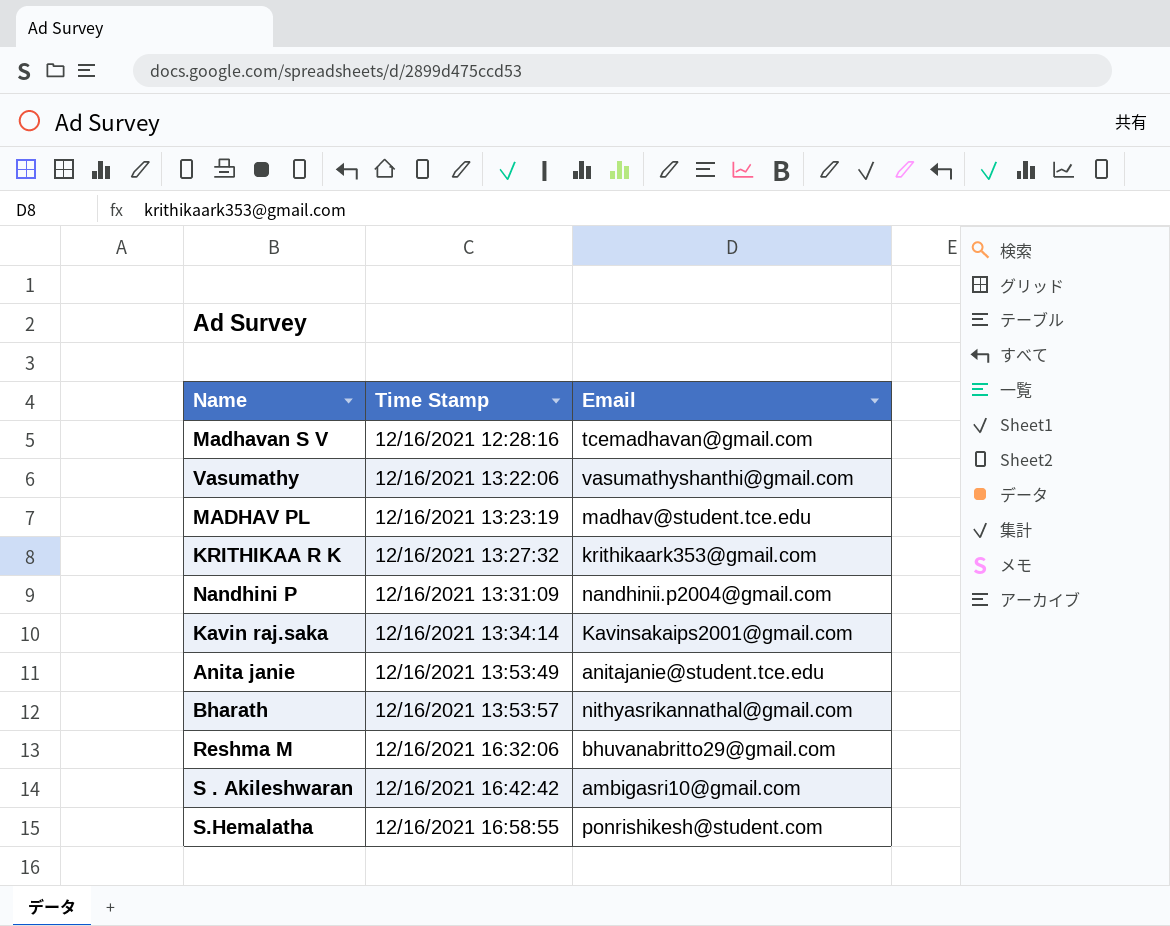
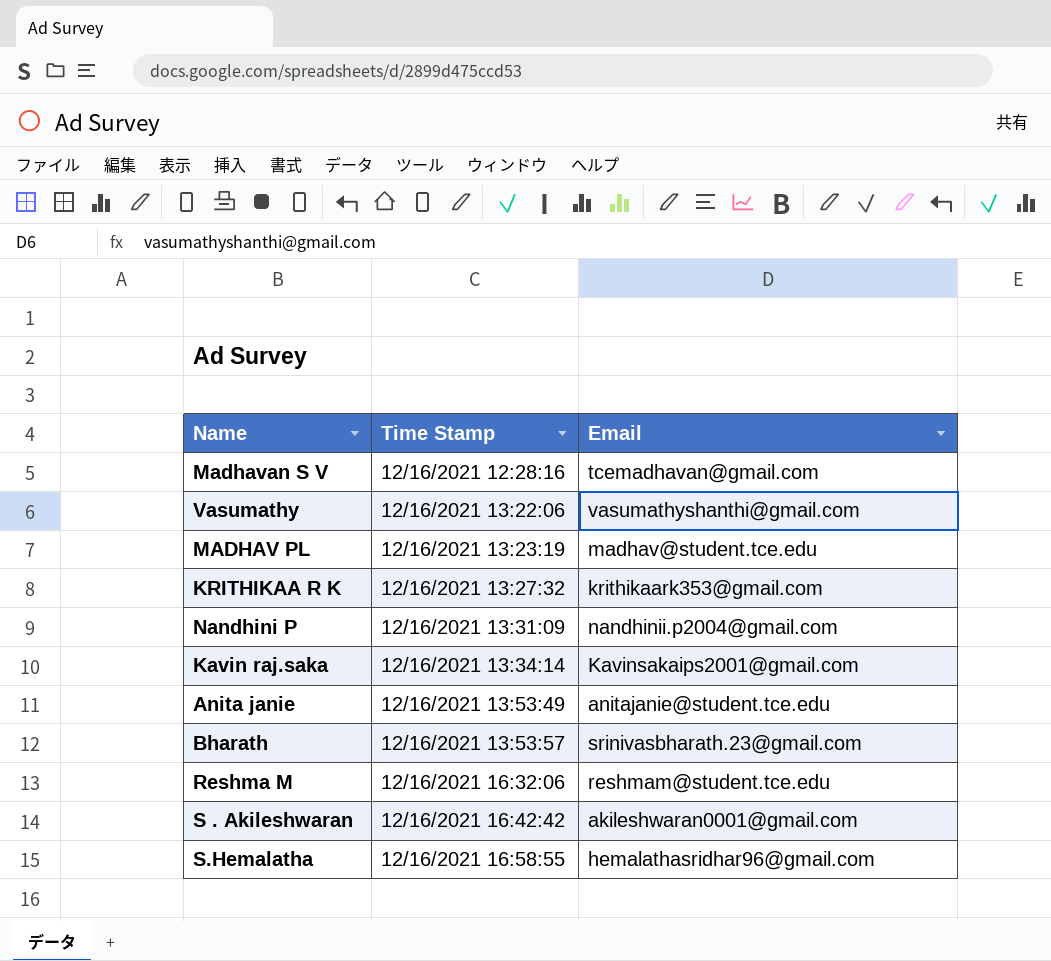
Bharath | Email: nithyasrikannathal@gmail.com -> srinivasbharath.23@gmail.com
Reshma M | Email: bhuvanabritto29@gmail.com -> reshmam@student.tce.edu
S . Akileshwaran | Email: ambigasri10@gmail.com -> akileshwaran0001@gmail.com
S.Hemalatha | Email: ponrishikesh@student.com -> hemalathasridhar96@gmail.com

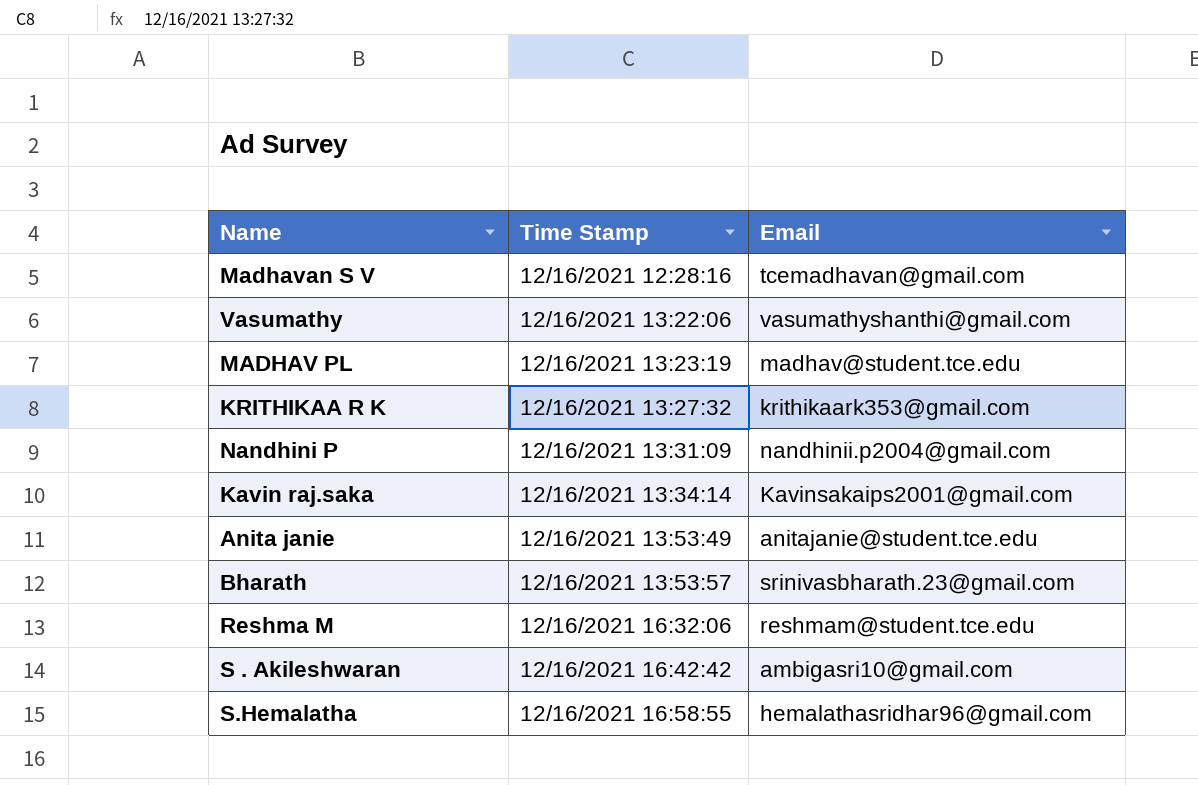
S . Akileshwaran | Email: akileshwaran0001@gmail.com -> ambigasri10@gmail.com

